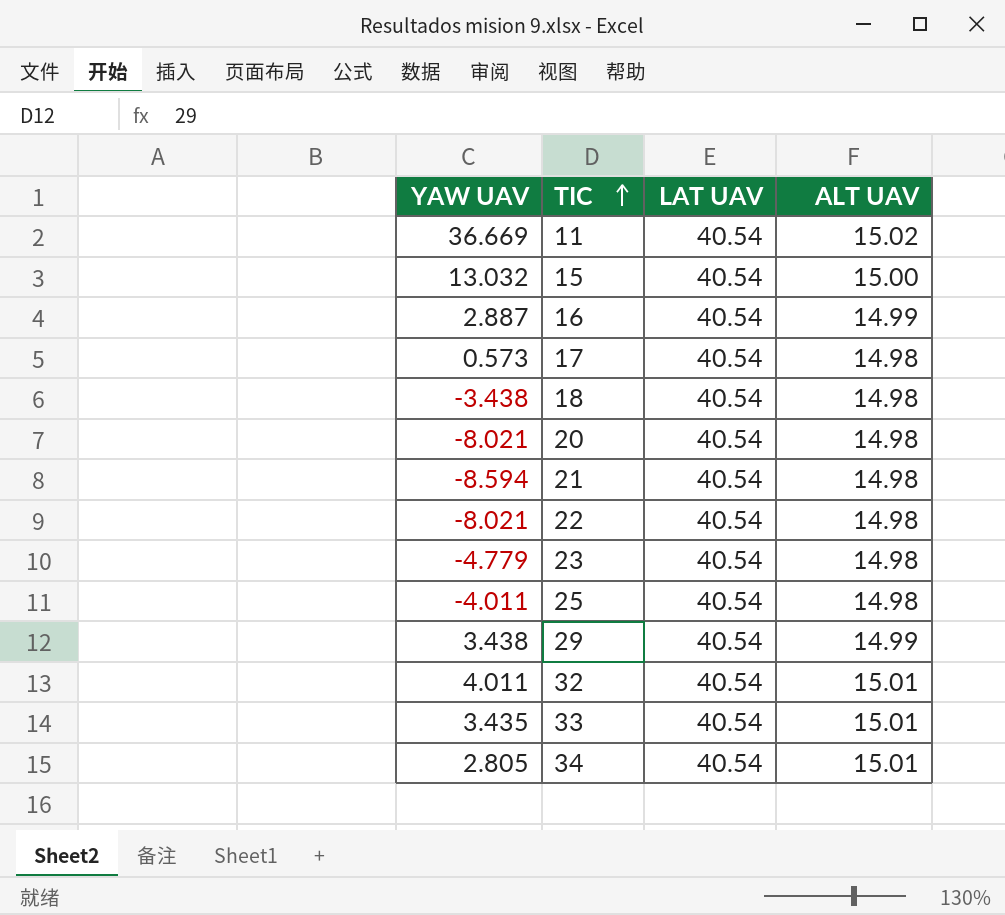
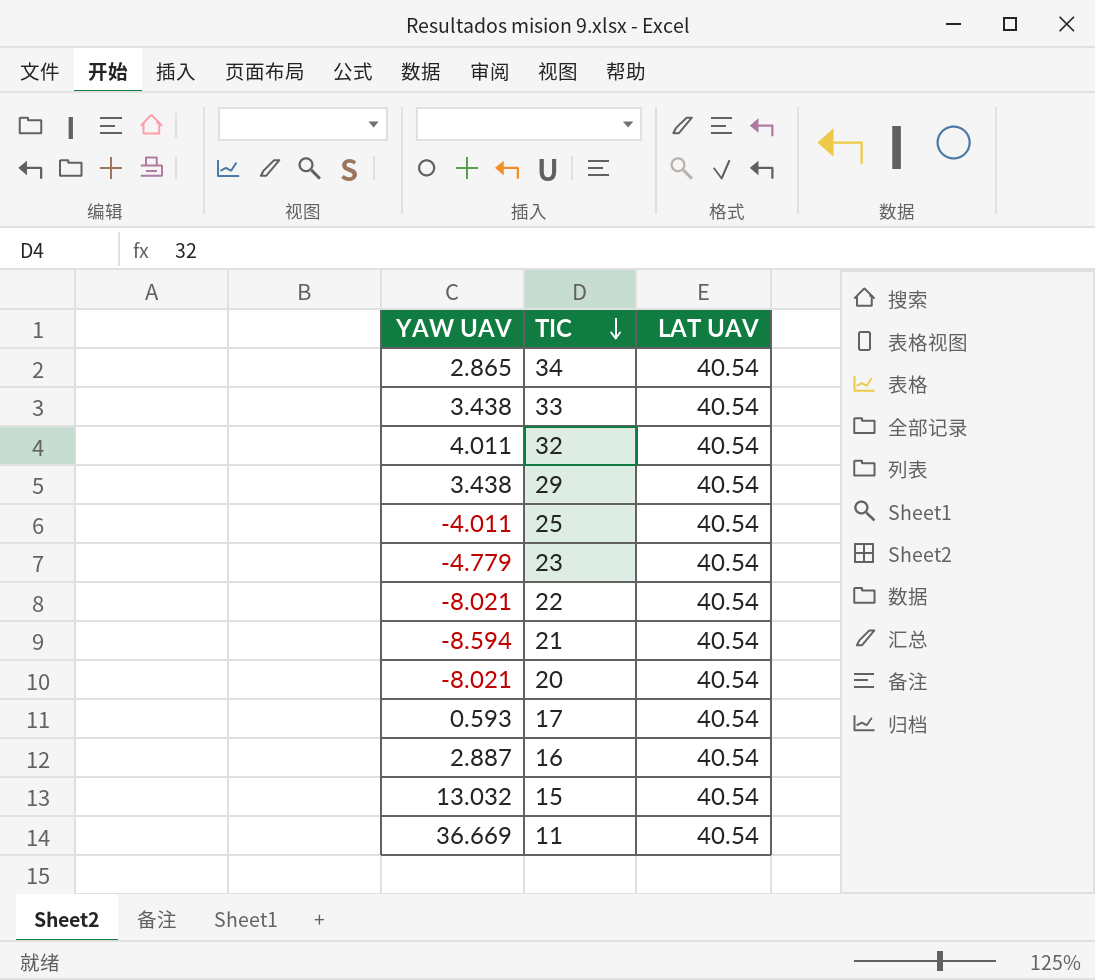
row order: TIC ascending -> TIC descending
column ALT UAV | position: 4 -> none
row 18: -3.438 | 40.54 | 14.98 -> none
34 | YAW UAV: 2.805 -> 2.865
33 | YAW UAV: 3.435 -> 3.438
17 | YAW UAV: 0.573 -> 0.593

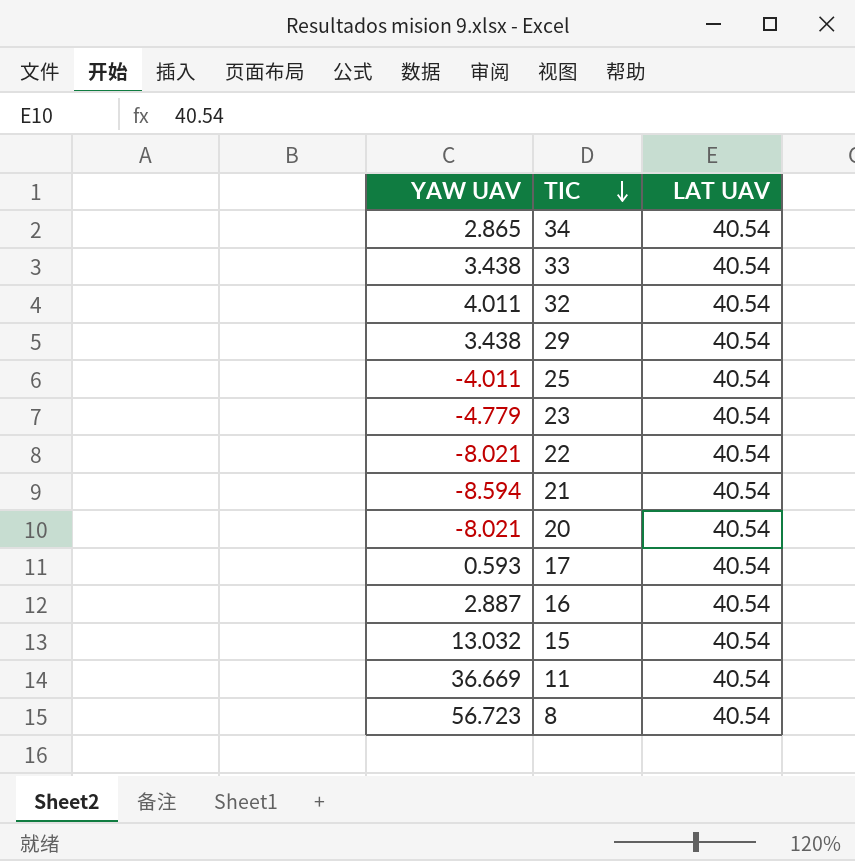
row 8: none -> 56.723 | 40.54

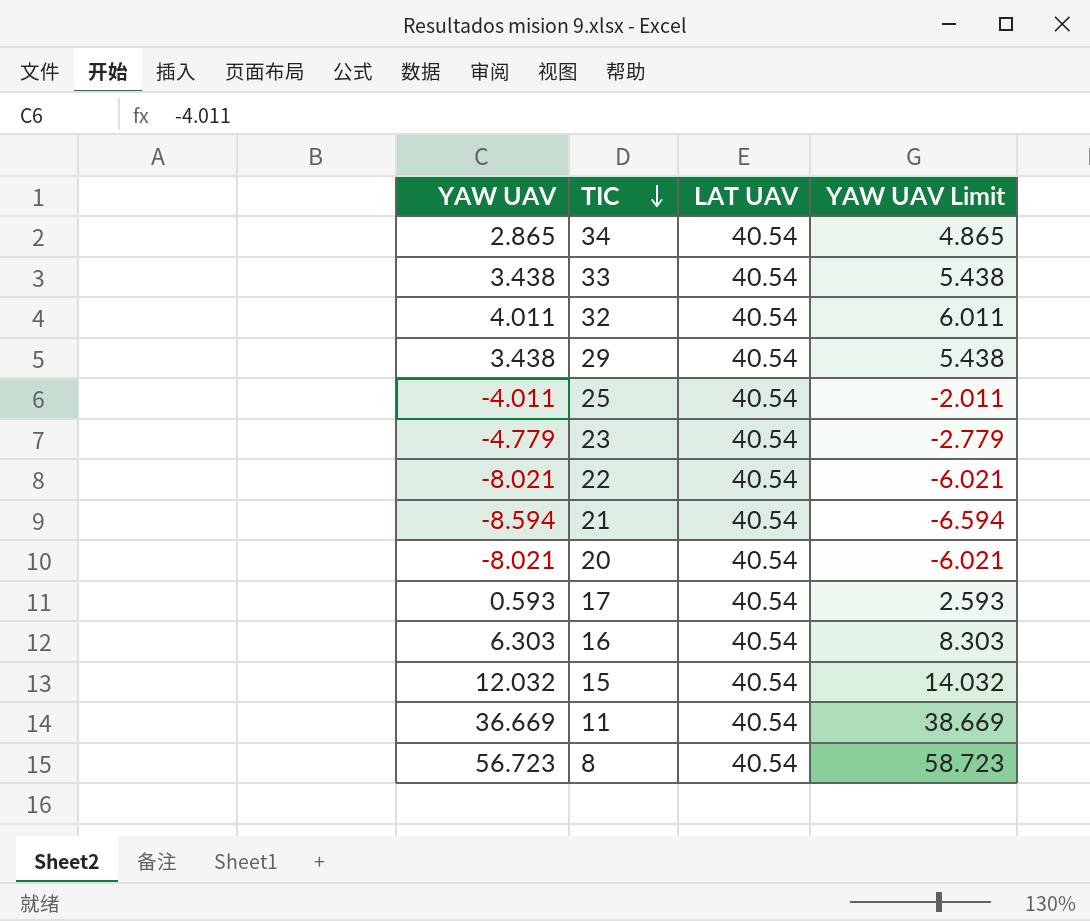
column YAW UAV Limit | formula: none -> [YAW UAV] + 2
16 | YAW UAV: 2.887 -> 6.303
15 | YAW UAV: 13.032 -> 12.032

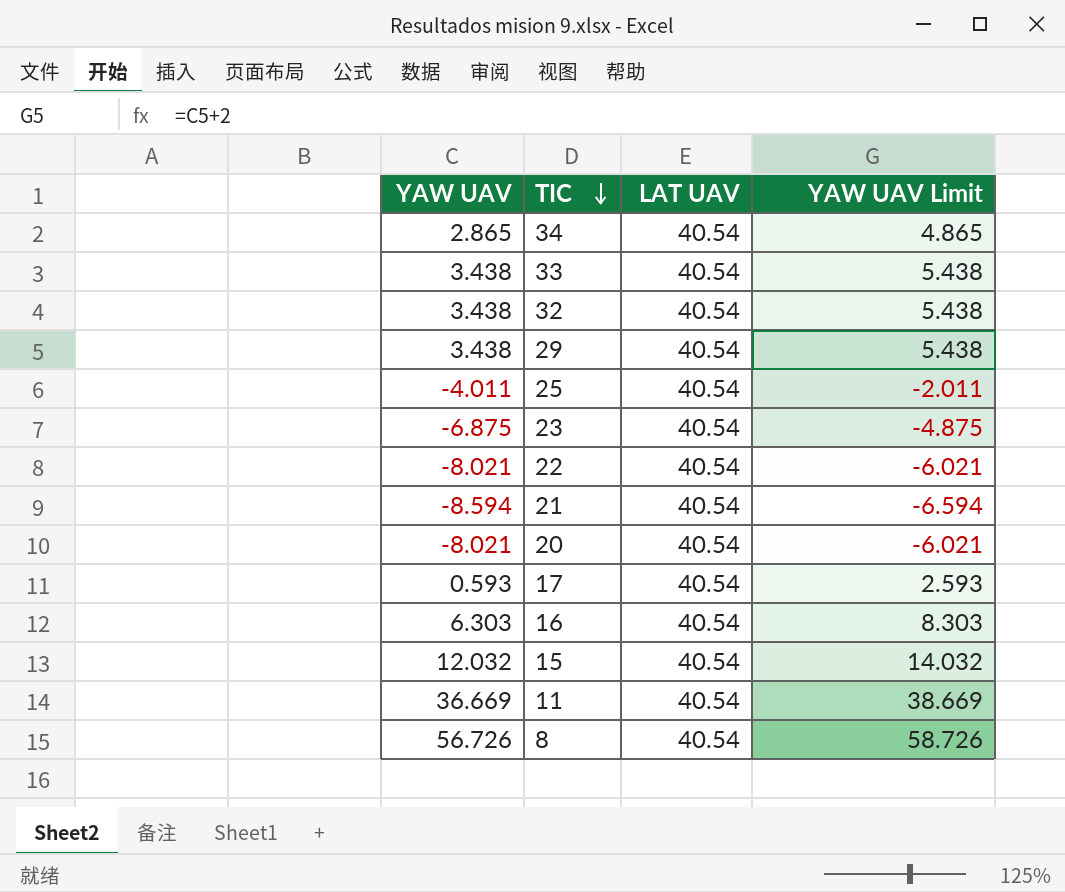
32 | YAW UAV: 4.011 -> 3.438
32 | YAW UAV Limit: 6.011 -> 5.438
23 | YAW UAV: -4.779 -> -6.875
23 | YAW UAV Limit: -2.779 -> -4.875
8 | YAW UAV: 56.723 -> 56.726
8 | YAW UAV Limit: 58.723 -> 58.726

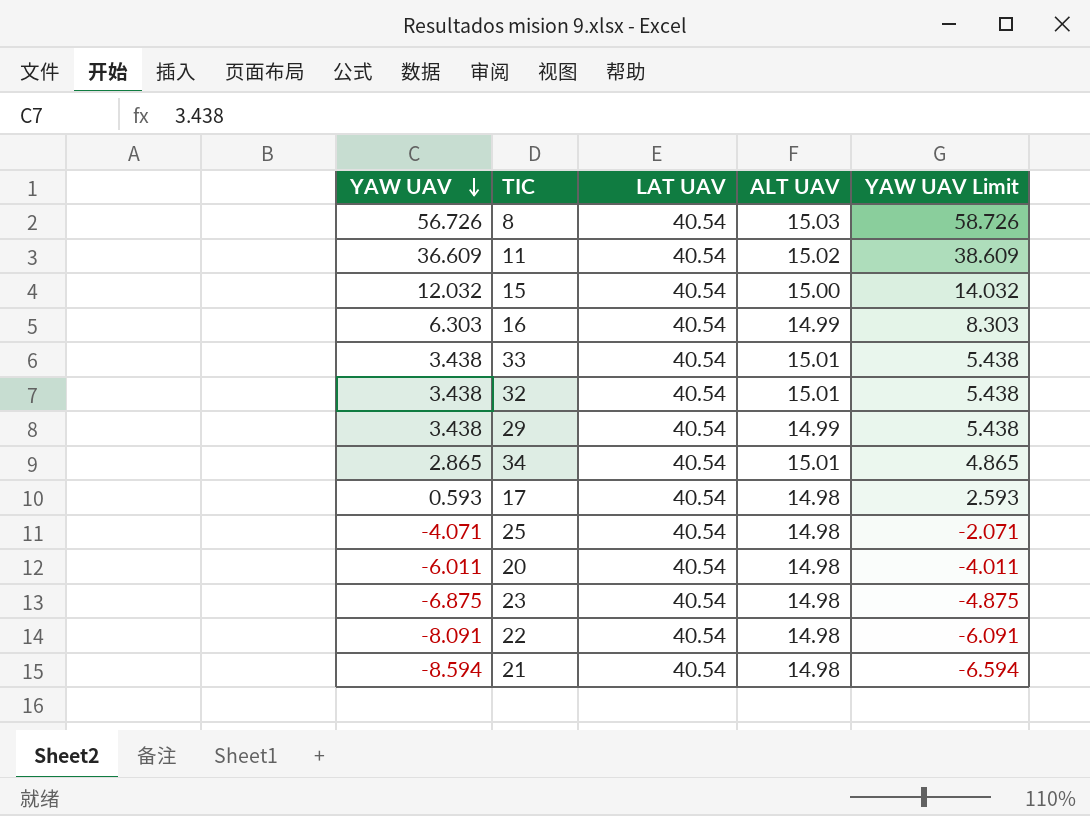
row order: TIC descending -> YAW UAV descending
column ALT UAV | position: none -> 4
11 | YAW UAV: 36.669 -> 36.609
11 | YAW UAV Limit: 38.669 -> 38.609
25 | YAW UAV: -4.011 -> -4.071
25 | YAW UAV Limit: -2.011 -> -2.071
20 | YAW UAV: -8.021 -> -6.011
20 | YAW UAV Limit: -6.021 -> -4.011
22 | YAW UAV: -8.021 -> -8.091
22 | YAW UAV Limit: -6.021 -> -6.091

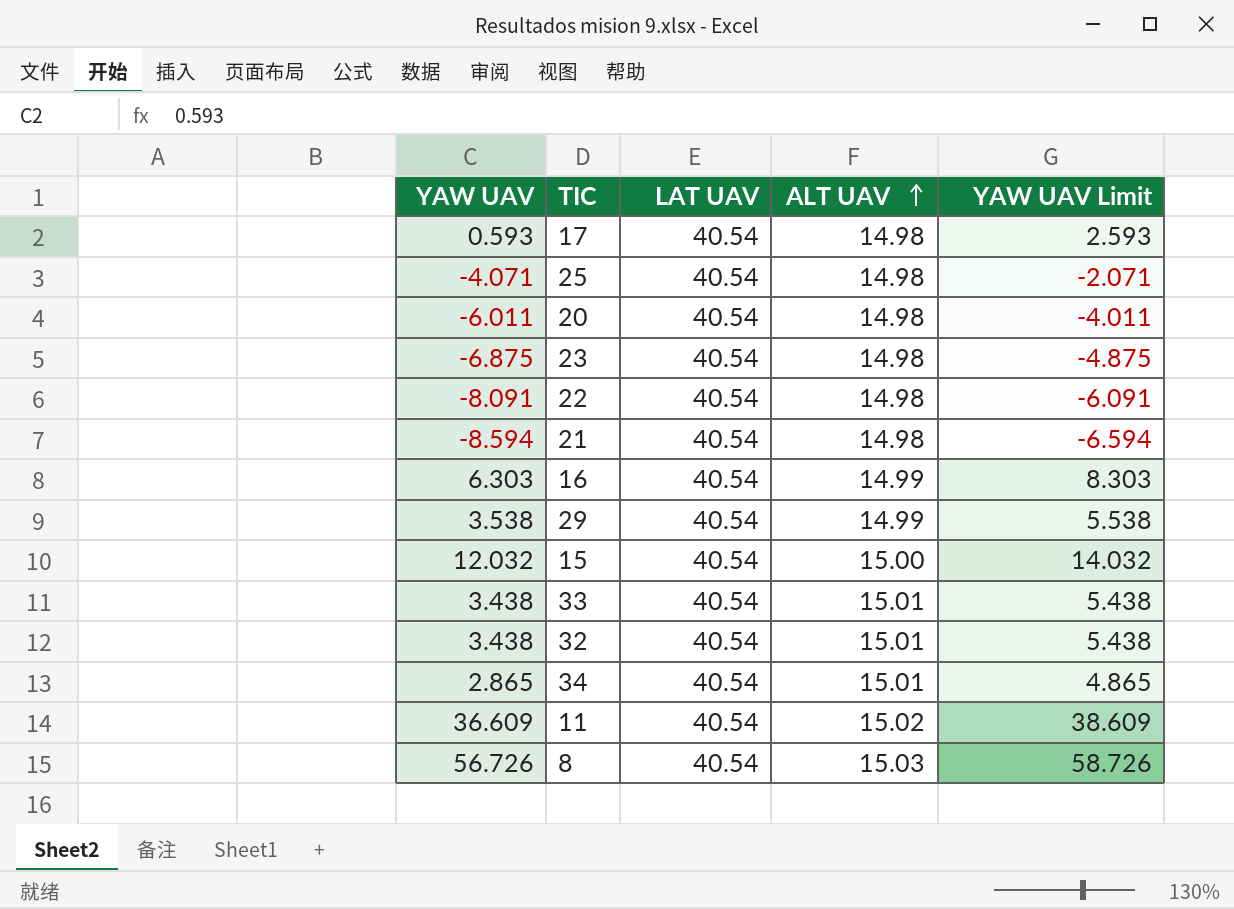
row order: YAW UAV descending -> ALT UAV ascending
29 | YAW UAV: 3.438 -> 3.538
29 | YAW UAV Limit: 5.438 -> 5.538

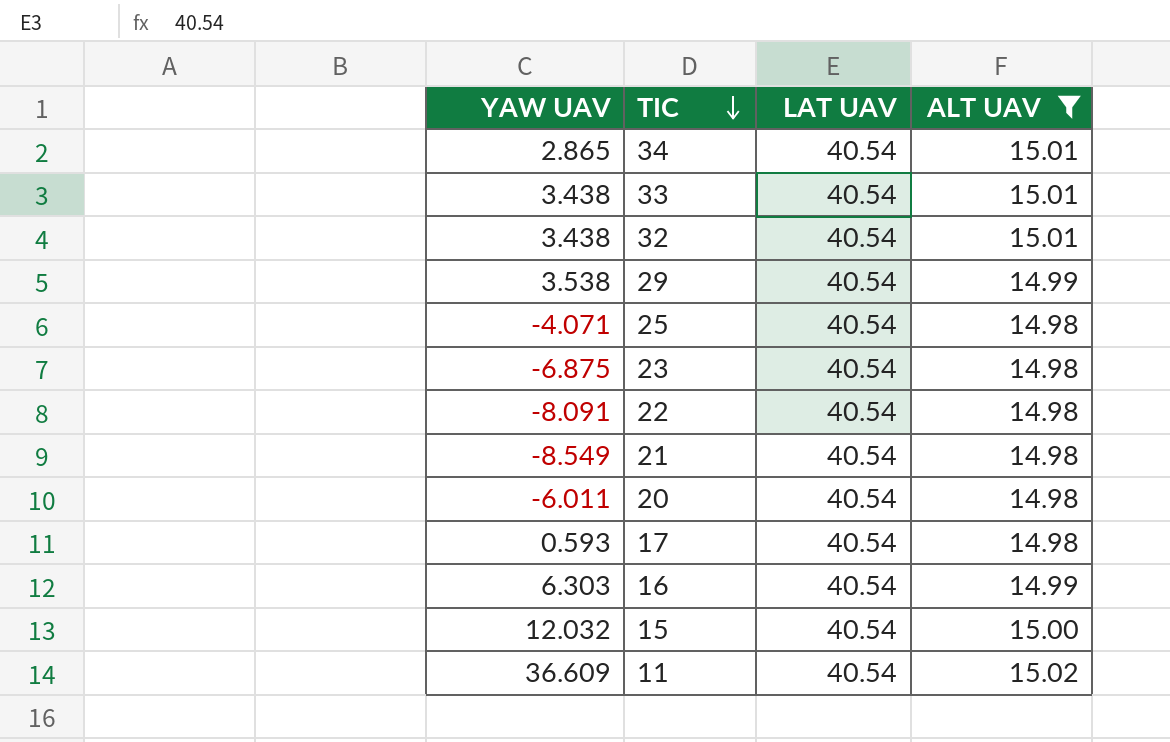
filter: none -> ALT UAV != 15.03
row order: ALT UAV ascending -> TIC descending
column YAW UAV Limit | formula: [YAW UAV] + 2 -> none
21 | YAW UAV: -8.594 -> -8.549

